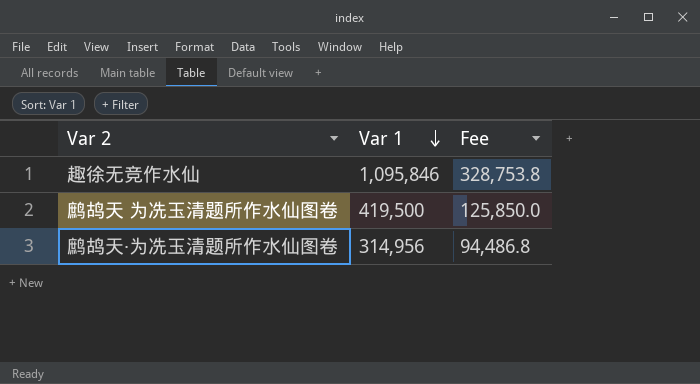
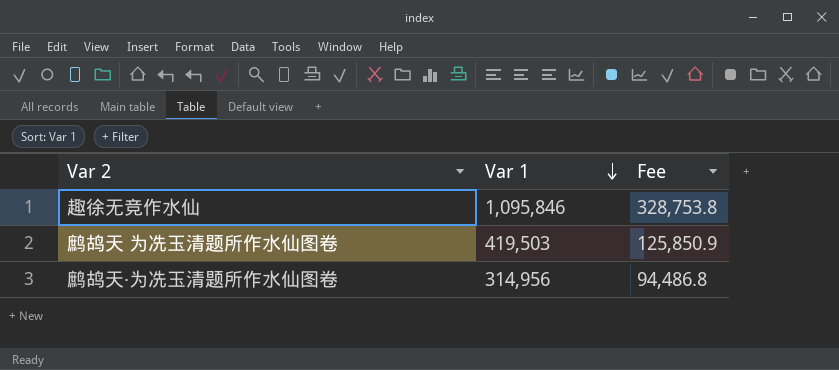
鹧鸪天 为冼玉清题所作水仙图卷 | Var 1: 419,500 -> 419,503
鹧鸪天 为冼玉清题所作水仙图卷 | Fee: 125,850.0 -> 125,850.9

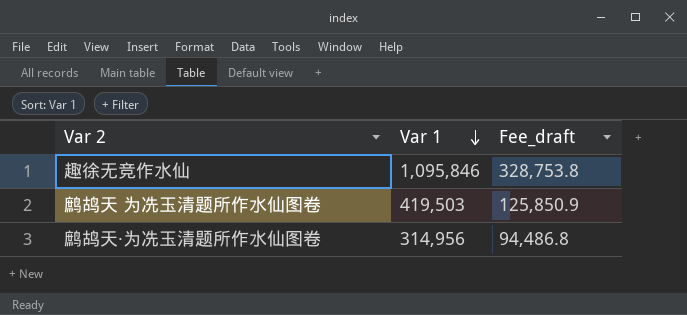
column name: Fee -> Fee_draft

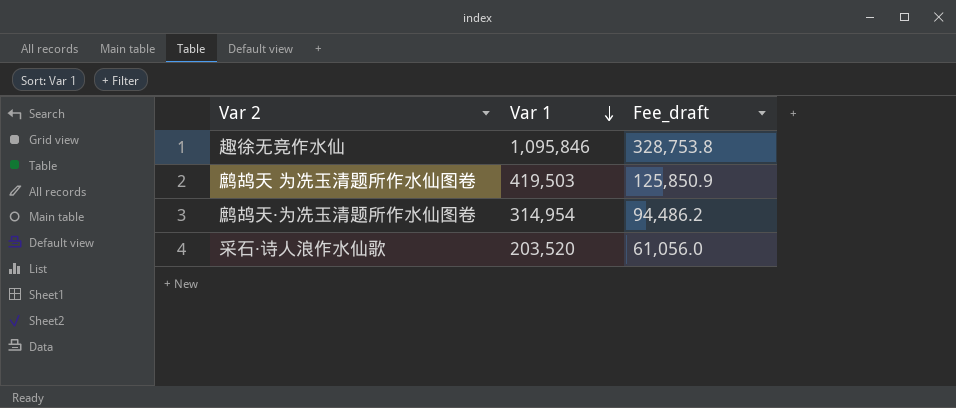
鹧鸪天·为冼玉清题所作水仙图卷 | Var 1: 314,956 -> 314,954
鹧鸪天·为冼玉清题所作水仙图卷 | Fee_draft: 94,486.8 -> 94,486.2
row 采石·诗人浪作水仙歌: none -> 203,520 | 61,056.0

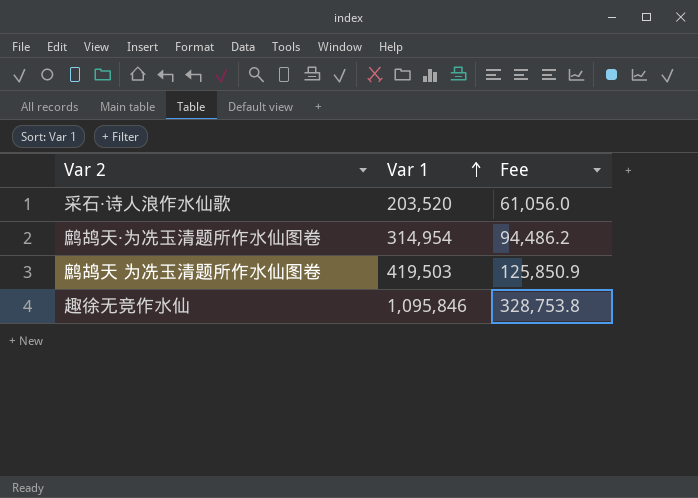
row order: Var 1 descending -> Var 1 ascending
column name: Fee_draft -> Fee

